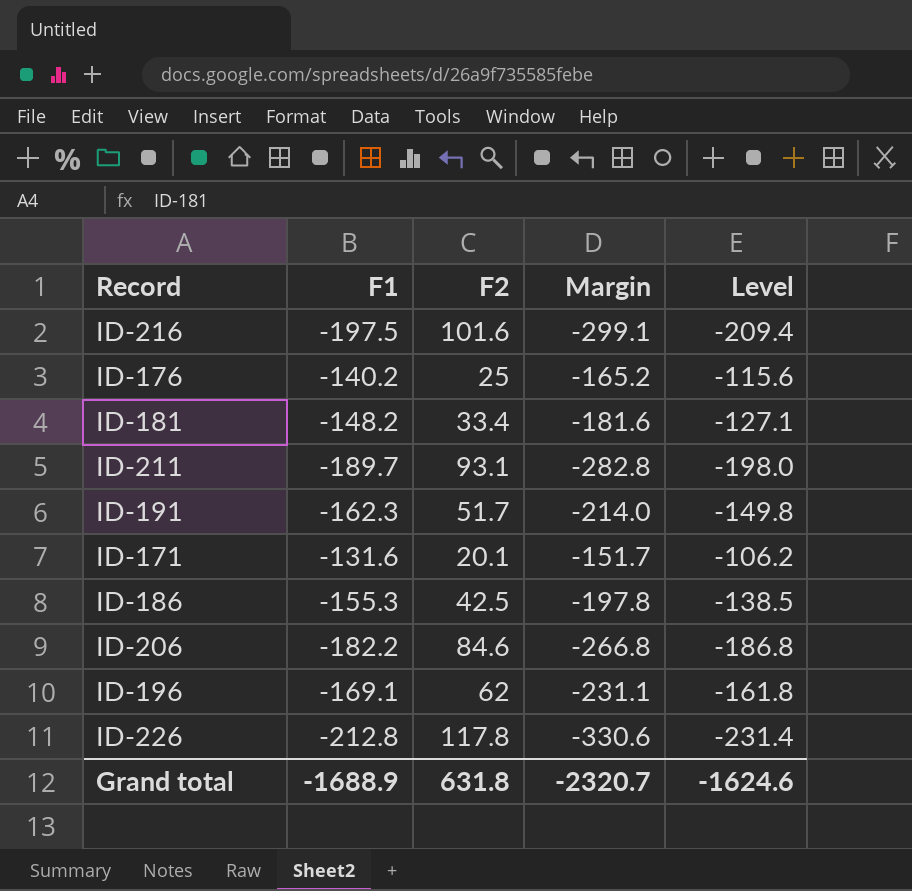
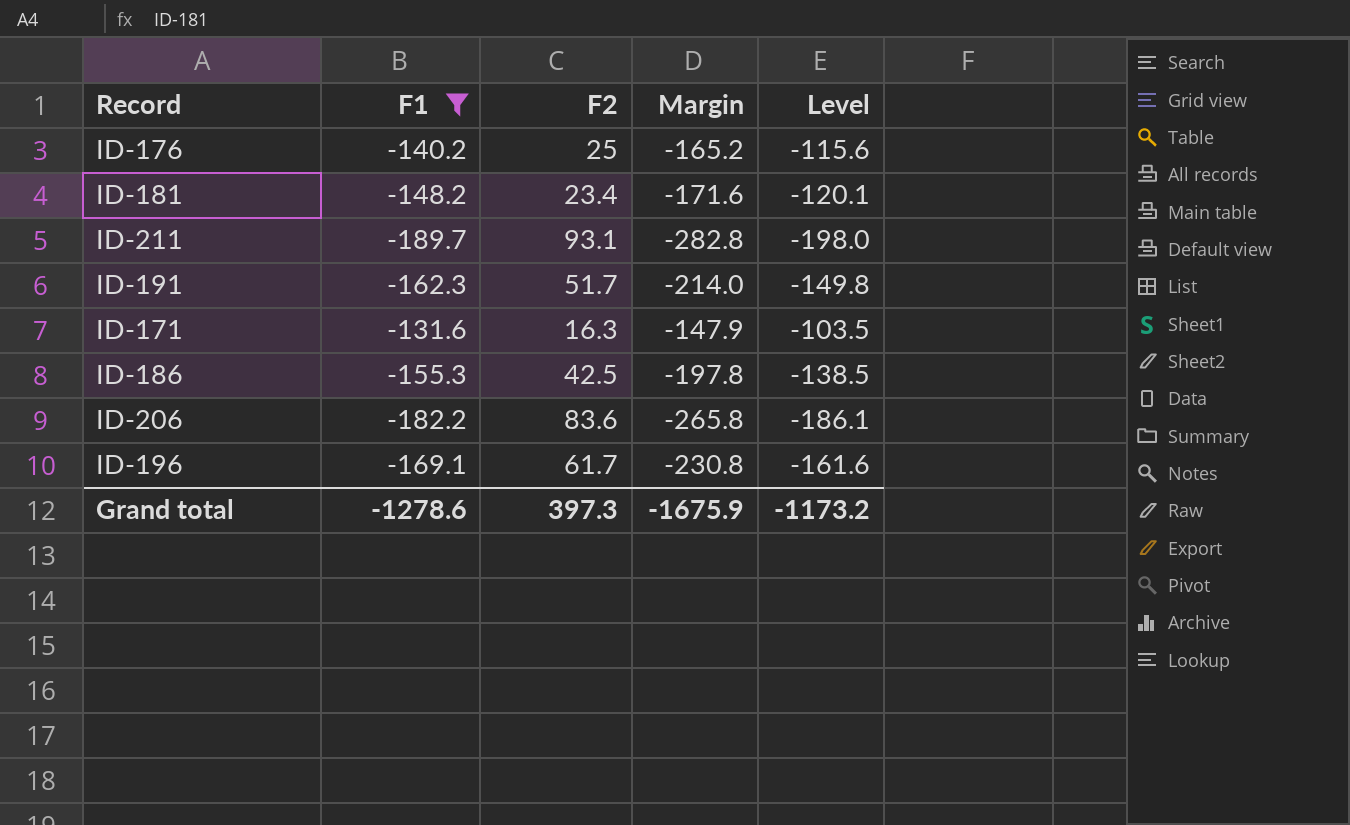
filter: none -> F1 >= -189.7
ID-181 | F2: 33.4 -> 23.4
ID-181 | Margin: -181.6 -> -171.6
ID-181 | Level: -127.1 -> -120.1
ID-171 | F2: 20.1 -> 16.3
ID-171 | Margin: -151.7 -> -147.9
ID-171 | Level: -106.2 -> -103.5
ID-206 | F2: 84.6 -> 83.6
ID-206 | Margin: -266.8 -> -265.8
ID-206 | Level: -186.8 -> -186.1
ID-196 | F2: 62 -> 61.7
ID-196 | Margin: -231.1 -> -230.8
ID-196 | Level: -161.8 -> -161.6
Grand total | F1: -1688.9 -> -1278.6
Grand total | F2: 631.8 -> 397.3
Grand total | Margin: -2320.7 -> -1675.9
Grand total | Level: -1624.6 -> -1173.2

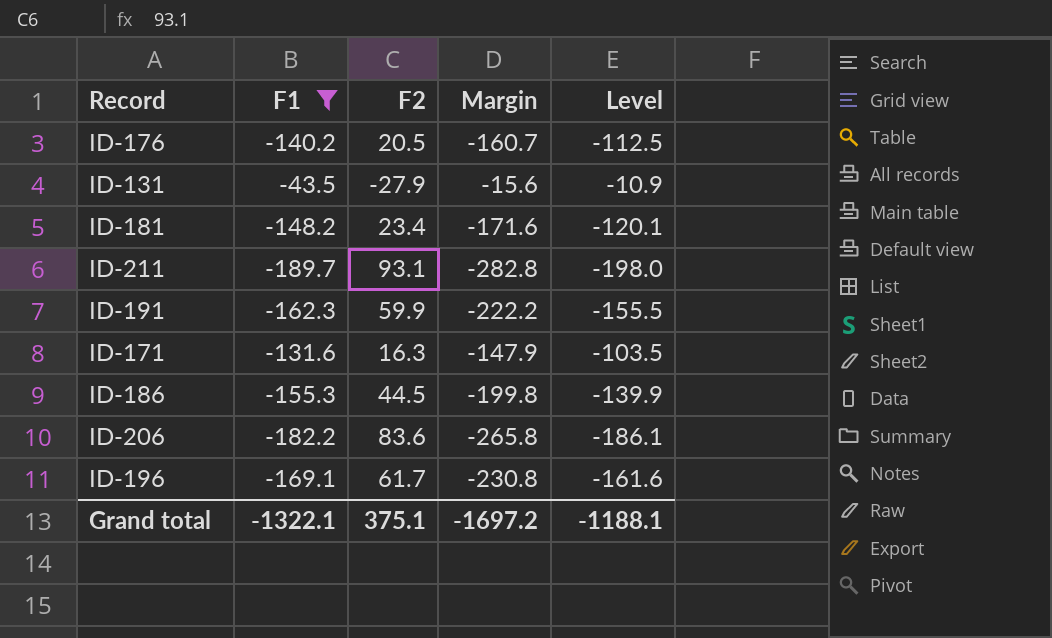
ID-176 | F2: 25 -> 20.5
ID-176 | Margin: -165.2 -> -160.7
ID-176 | Level: -115.6 -> -112.5
row ID-131: none -> -43.5 | -27.9 | -15.6 | -10.9
ID-191 | F2: 51.7 -> 59.9
ID-191 | Margin: -214.0 -> -222.2
ID-191 | Level: -149.8 -> -155.5
ID-186 | F2: 42.5 -> 44.5
ID-186 | Margin: -197.8 -> -199.8
ID-186 | Level: -138.5 -> -139.9
Grand total | F1: -1278.6 -> -1322.1
Grand total | F2: 397.3 -> 375.1
Grand total | Margin: -1675.9 -> -1697.2
Grand total | Level: -1173.2 -> -1188.1

